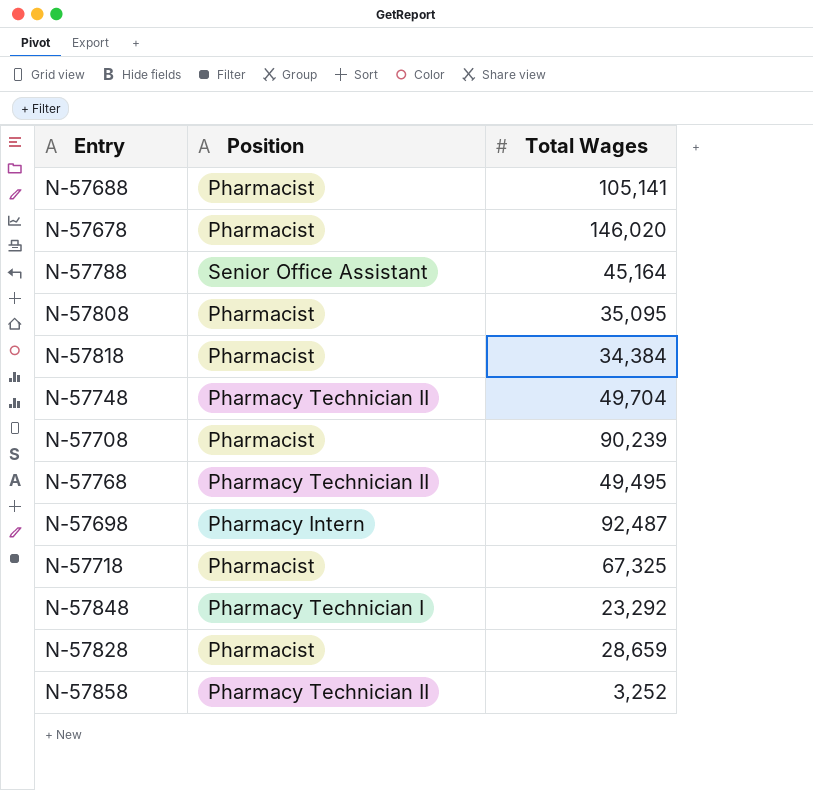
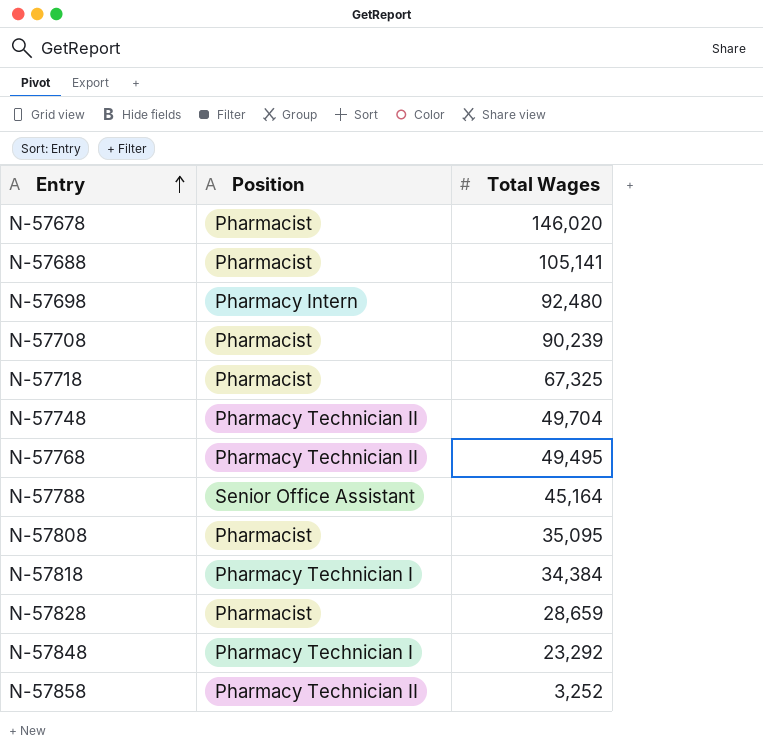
row order: none -> Entry ascending
N-57698 | Total Wages: 92,487 -> 92,480
N-57818 | Position: Pharmacist -> Pharmacy Technician I

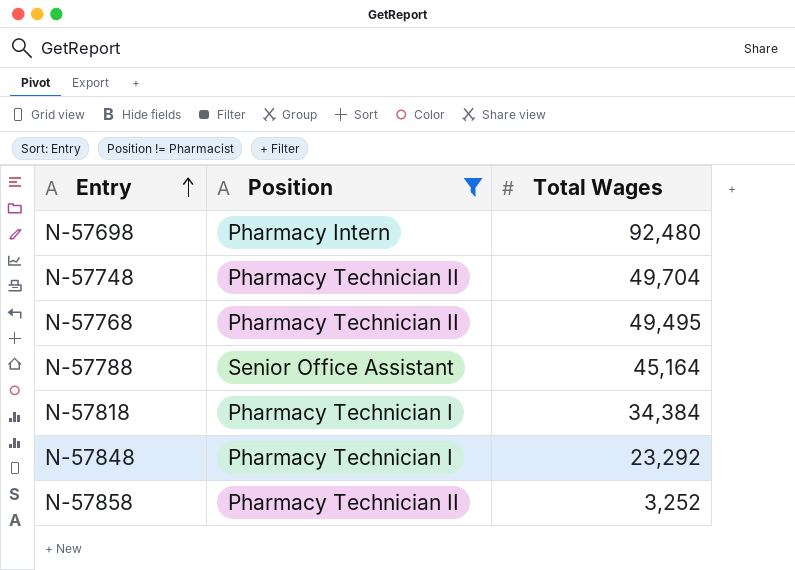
filter: none -> Position != Pharmacist

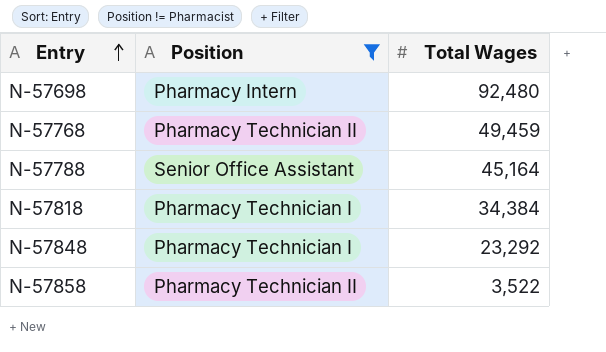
row N-57748: Pharmacy Technician II | 49,704 -> none
N-57768 | Total Wages: 49,495 -> 49,459
N-57858 | Total Wages: 3,252 -> 3,522

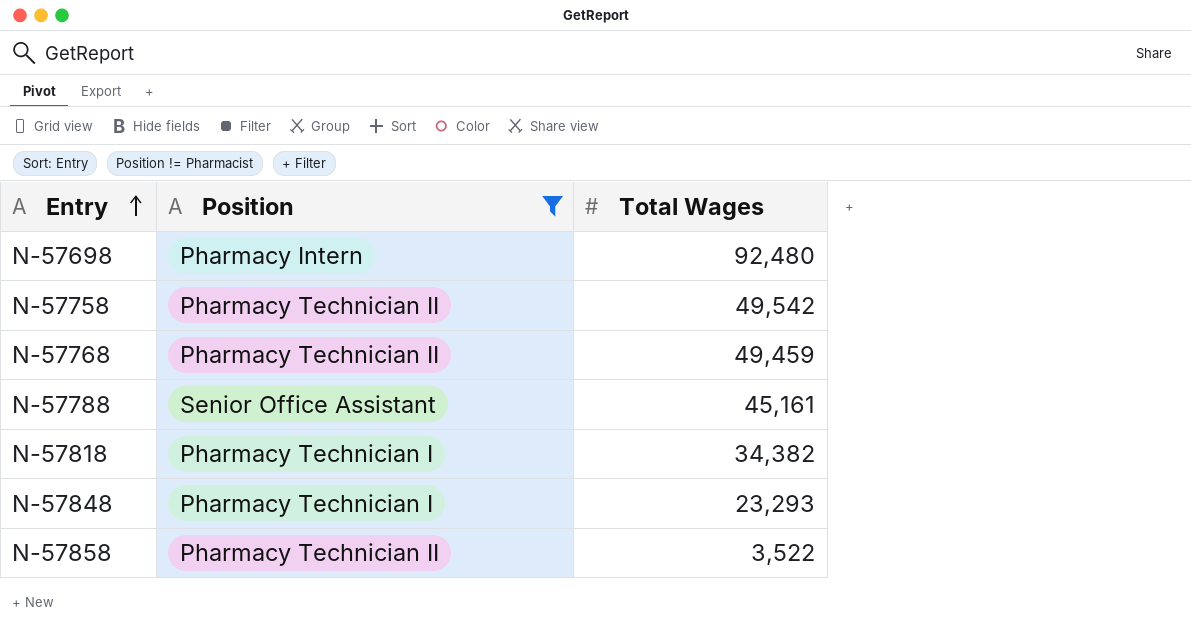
row N-57758: none -> Pharmacy Technician II | 49,542
N-57788 | Total Wages: 45,164 -> 45,161
N-57818 | Total Wages: 34,384 -> 34,382
N-57848 | Total Wages: 23,292 -> 23,293

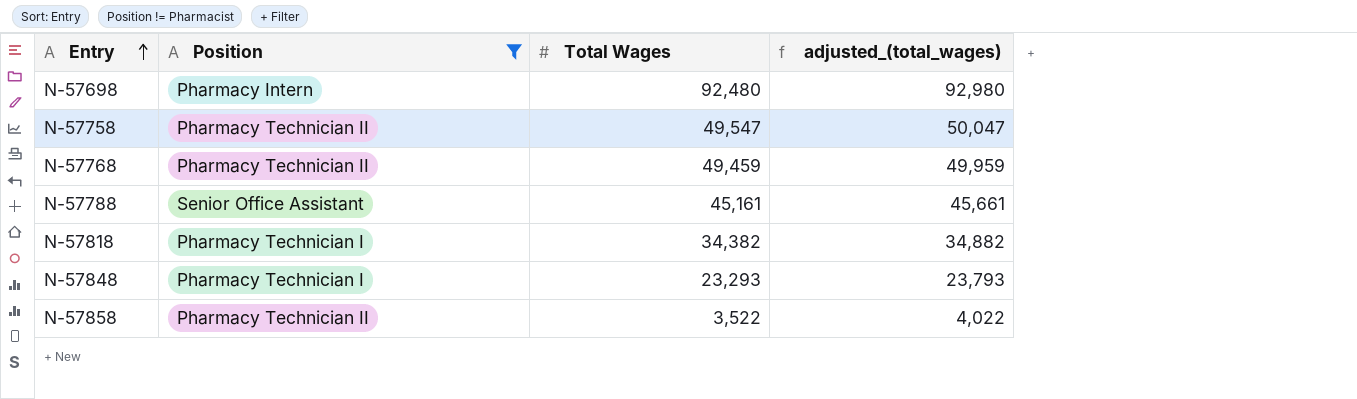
column adjusted_(total_wages) | formula: none -> [Total Wages] + 500
N-57758 | Total Wages: 49,542 -> 49,547

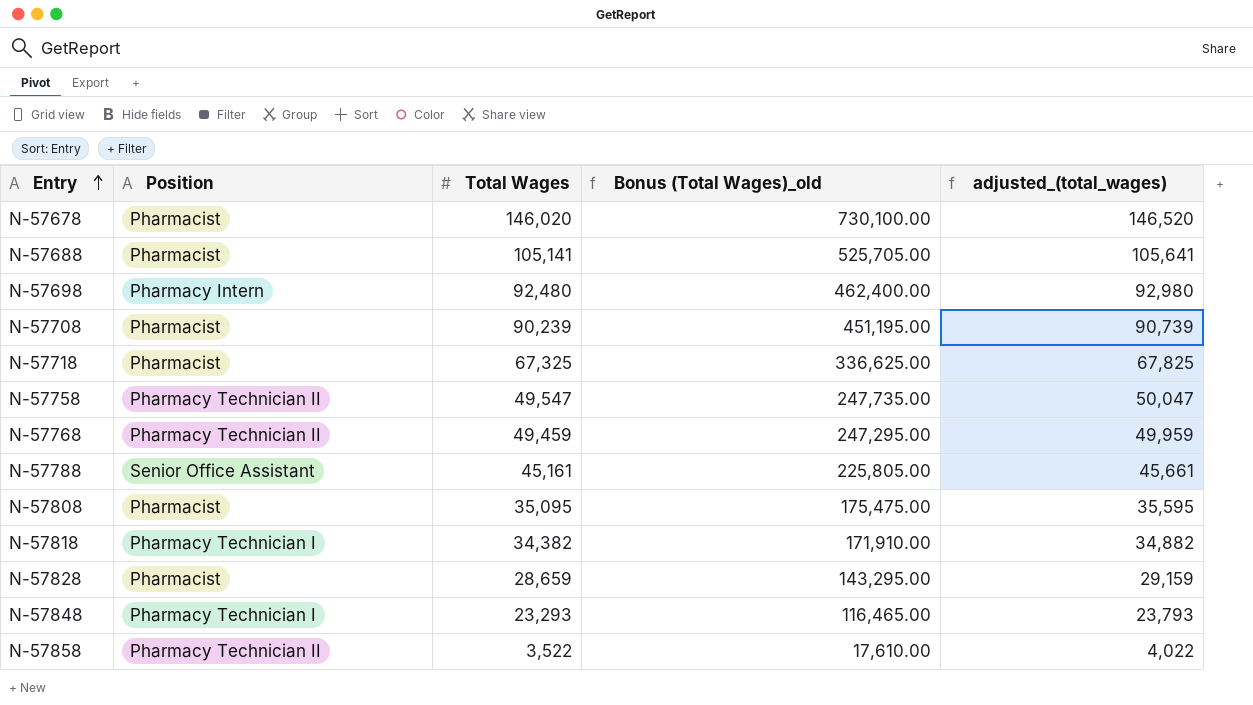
filter: Position != Pharmacist -> none
column Bonus (Total Wages)_old | formula: none -> [Total Wages] * 5

